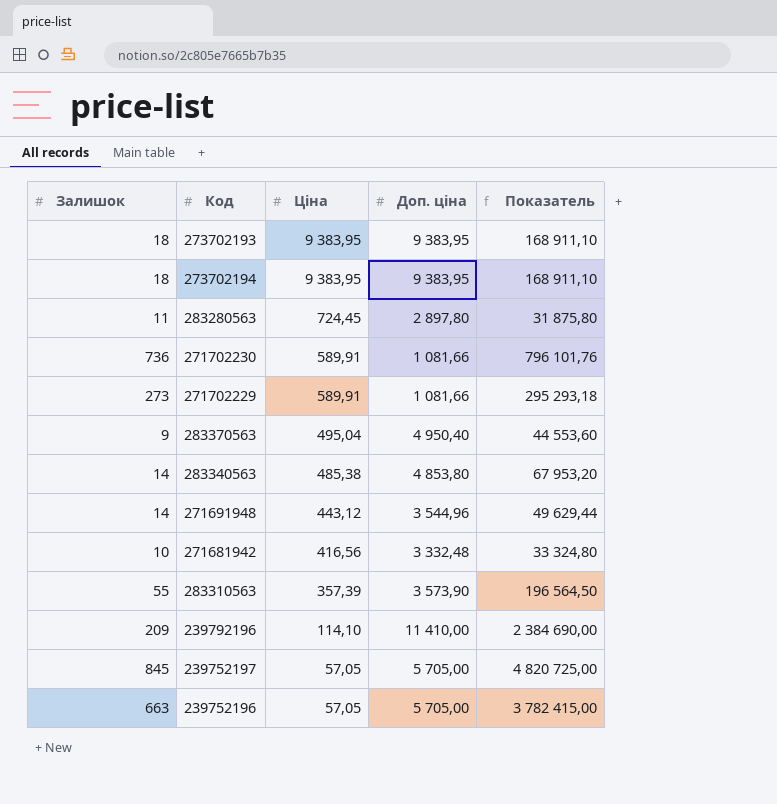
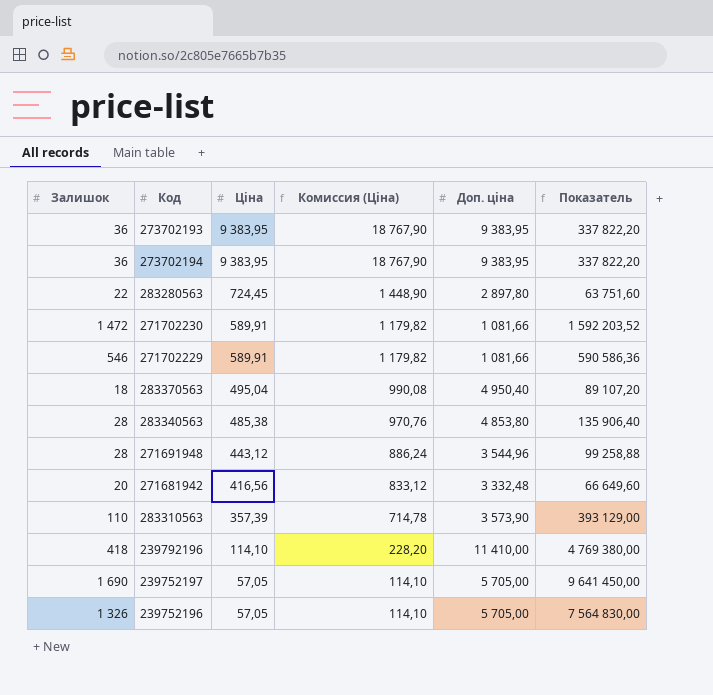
column Комиссия (Ціна) | formula: none -> [Ціна] * 2
273702193 | Залишок: 18 -> 36
273702193 | Показатель: 168 911,10 -> 337 822,20
273702194 | Залишок: 18 -> 36
273702194 | Показатель: 168 911,10 -> 337 822,20
283280563 | Залишок: 11 -> 22
283280563 | Показатель: 31 875,80 -> 63 751,60
271702230 | Залишок: 736 -> 1 472
271702230 | Показатель: 796 101,76 -> 1 592 203,52
271702229 | Залишок: 273 -> 546
271702229 | Показатель: 295 293,18 -> 590 586,36
283370563 | Залишок: 9 -> 18
283370563 | Показатель: 44 553,60 -> 89 107,20
283340563 | Залишок: 14 -> 28
283340563 | Показатель: 67 953,20 -> 135 906,40
271691948 | Залишок: 14 -> 28
271691948 | Показатель: 49 629,44 -> 99 258,88
271681942 | Залишок: 10 -> 20
271681942 | Показатель: 33 324,80 -> 66 649,60
283310563 | Залишок: 55 -> 110
283310563 | Показатель: 196 564,50 -> 393 129,00
239792196 | Залишок: 209 -> 418
239792196 | Показатель: 2 384 690,00 -> 4 769 380,00
239752197 | Залишок: 845 -> 1 690
239752197 | Показатель: 4 820 725,00 -> 9 641 450,00
239752196 | Залишок: 663 -> 1 326
239752196 | Показатель: 3 782 415,00 -> 7 564 830,00

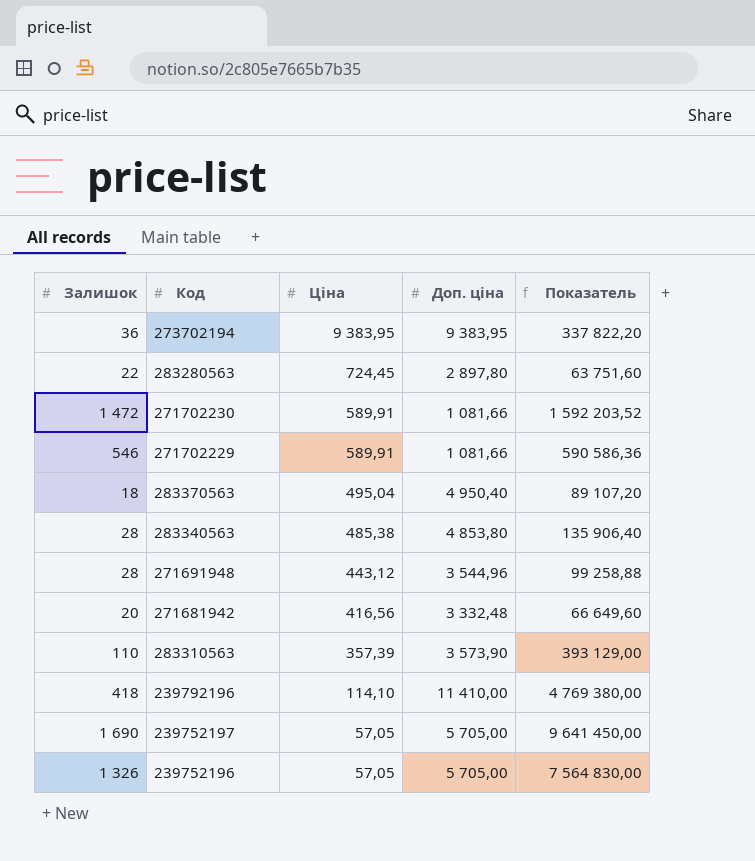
column Комиссия (Ціна) | formula: [Ціна] * 2 -> none
row 273702193: 36 | 9 383,95 | 18 767,90 | 9 383,95 | 337 822,20 -> none

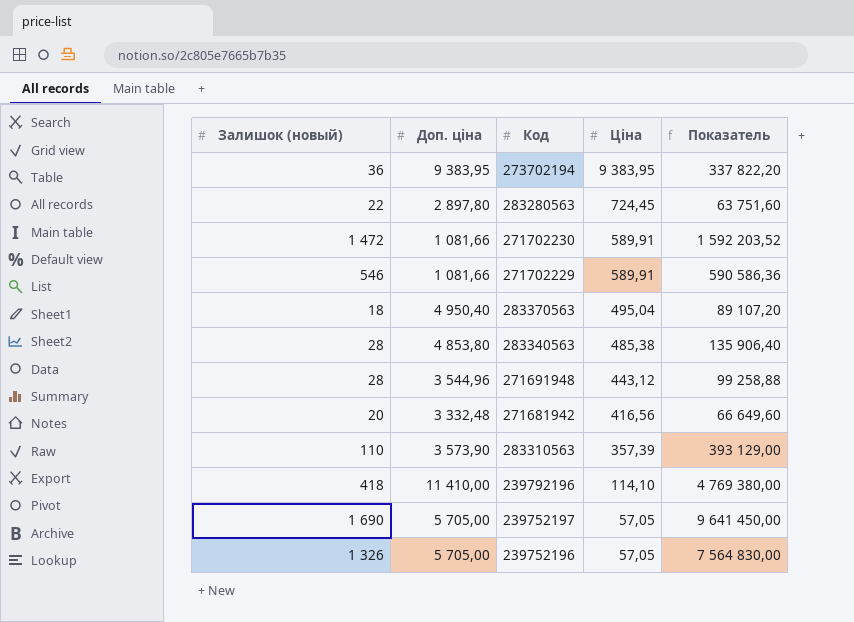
column name: Залишок -> Залишок (новый)
column Доп. ціна | position: 4 -> 2

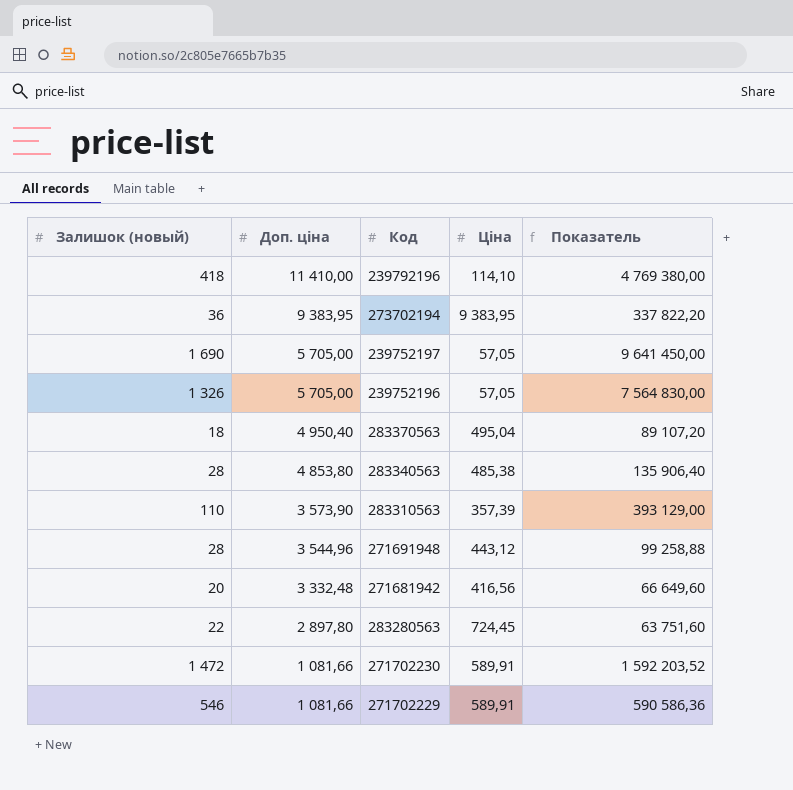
row order: Ціна descending -> Доп. ціна descending

